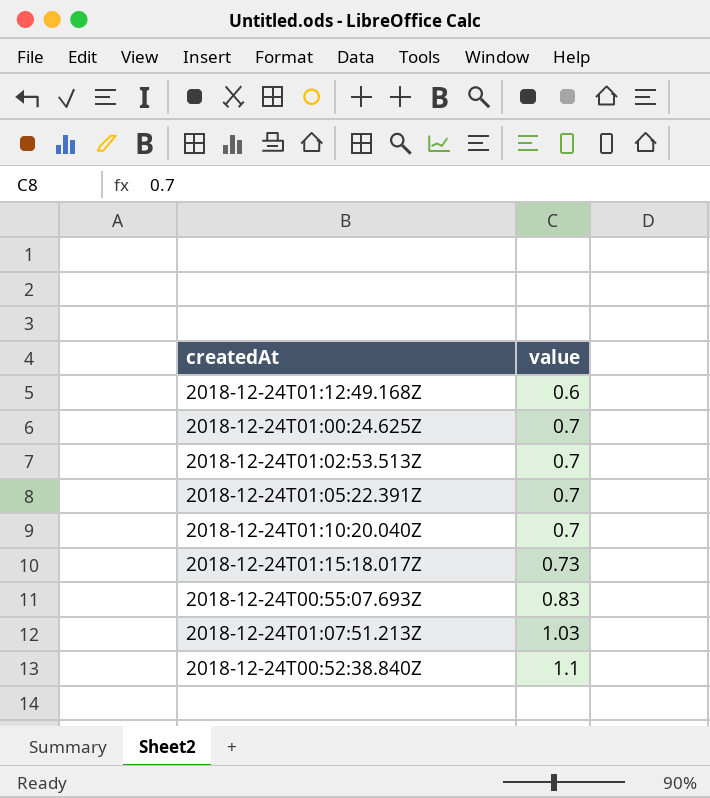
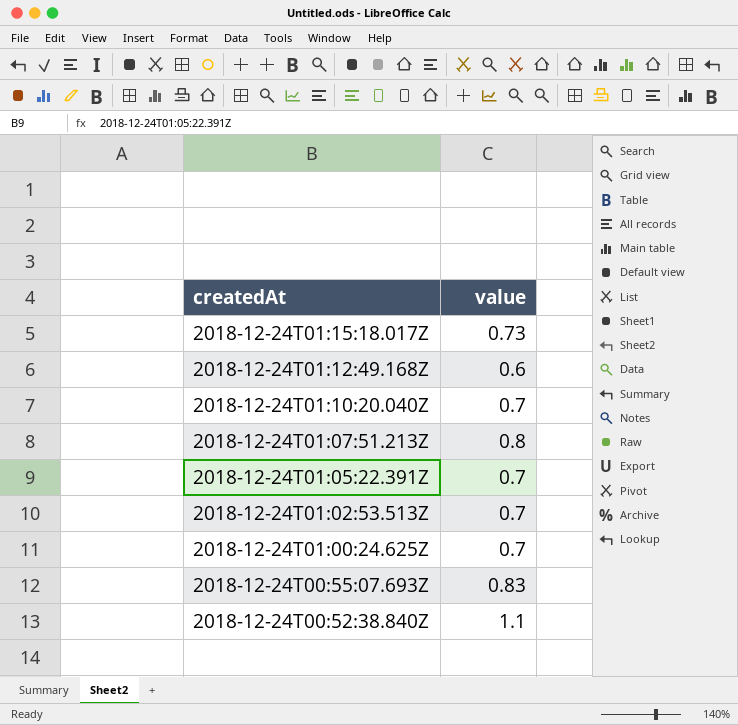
row order: value ascending -> createdAt descending
2018-12-24T01:07:51.213Z | value: 1.03 -> 0.8

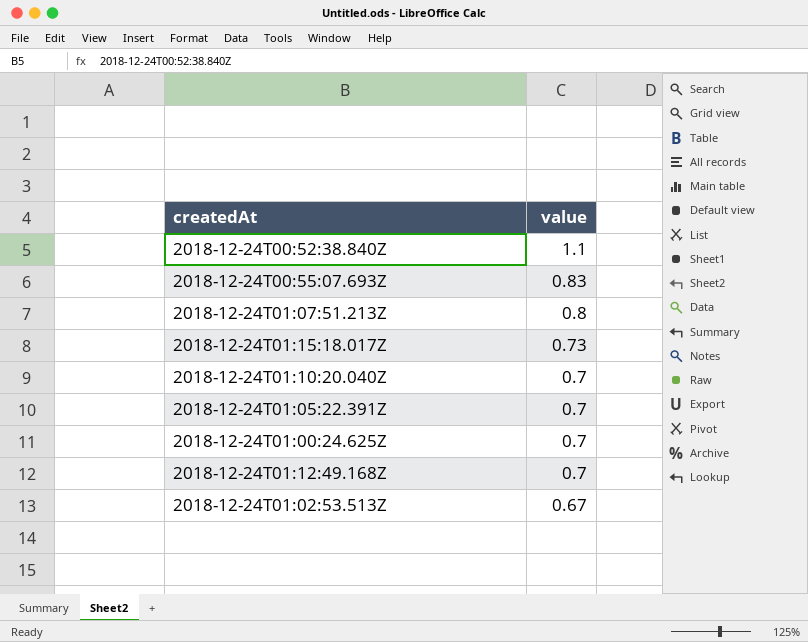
row order: createdAt descending -> value descending
2018-12-24T01:12:49.168Z | value: 0.6 -> 0.7
2018-12-24T01:02:53.513Z | value: 0.7 -> 0.67

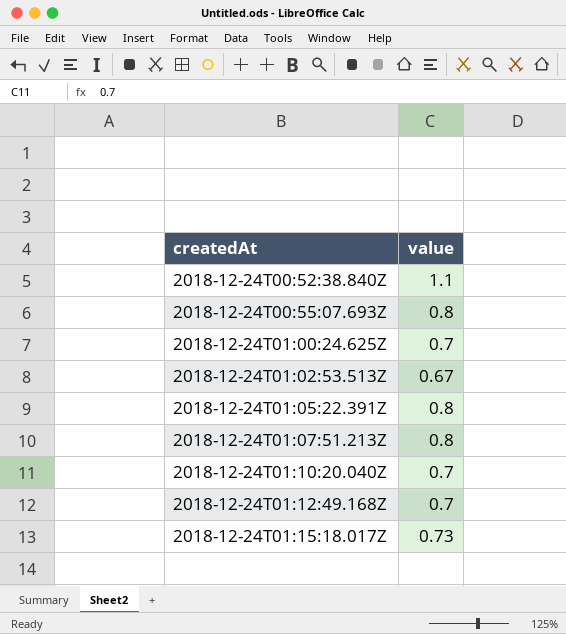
row order: value descending -> createdAt ascending
2018-12-24T00:55:07.693Z | value: 0.83 -> 0.8
2018-12-24T01:05:22.391Z | value: 0.7 -> 0.8

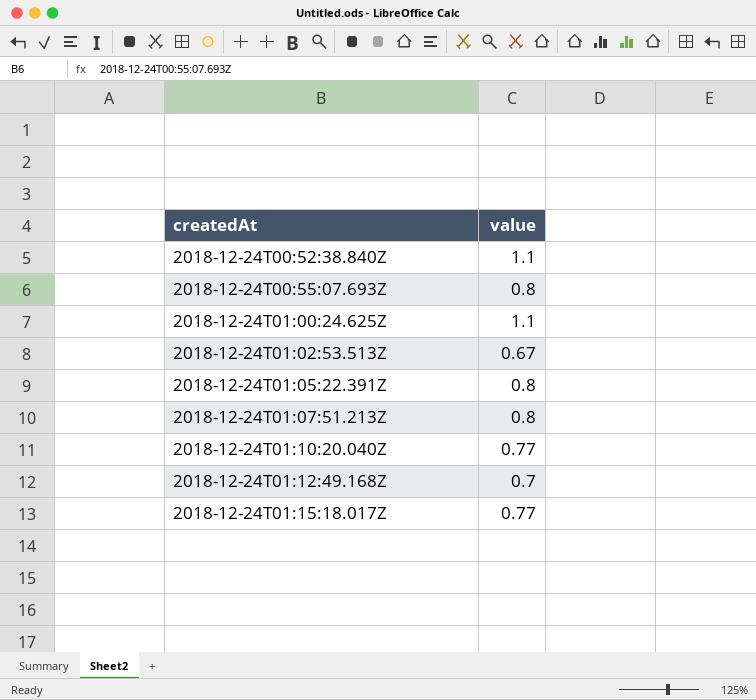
2018-12-24T01:00:24.625Z | value: 0.7 -> 1.1
2018-12-24T01:10:20.040Z | value: 0.7 -> 0.77
2018-12-24T01:15:18.017Z | value: 0.73 -> 0.77

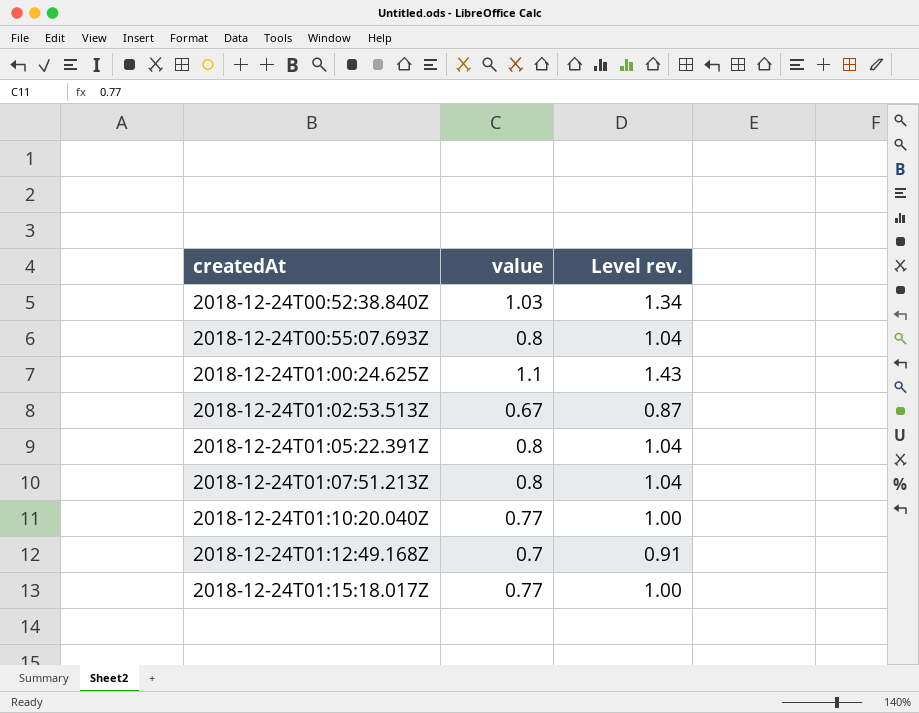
column Level rev. | formula: none -> [value] * 1.3
2018-12-24T00:52:38.840Z | value: 1.1 -> 1.03

